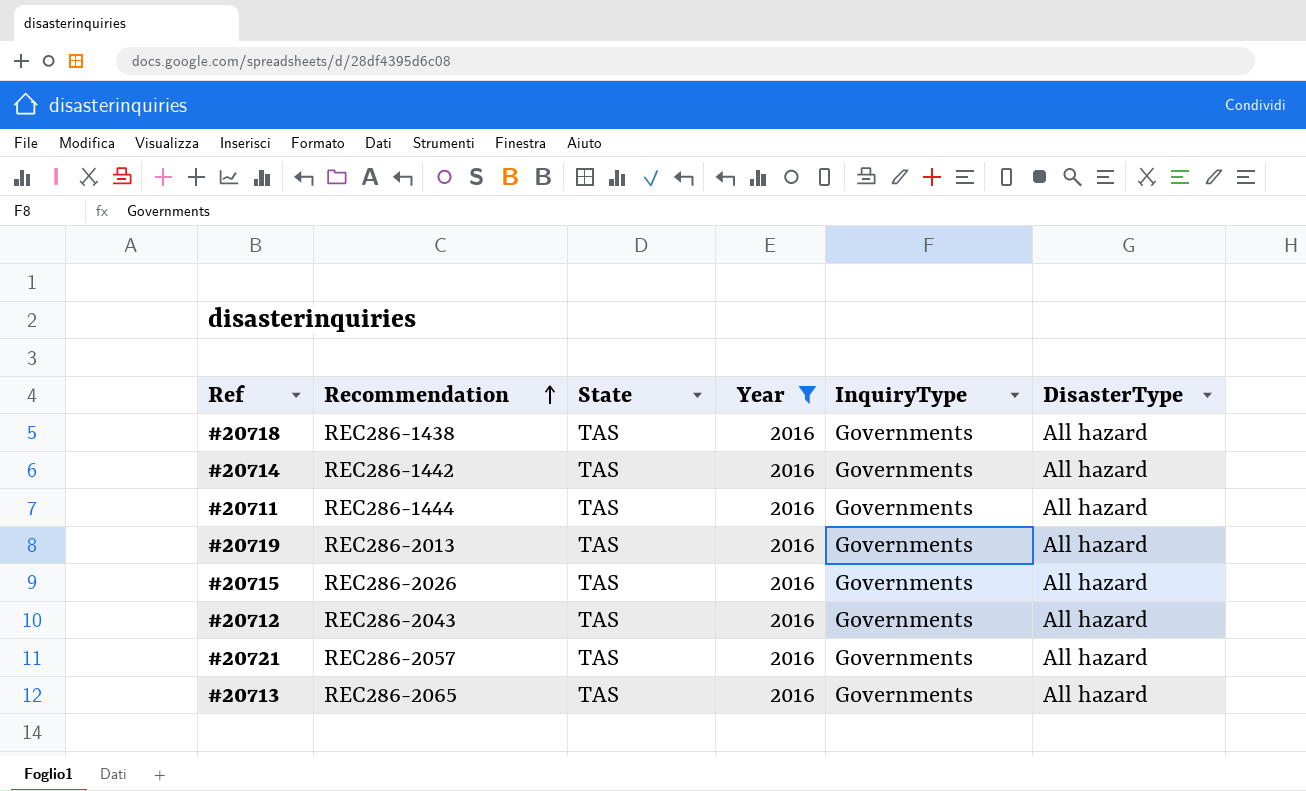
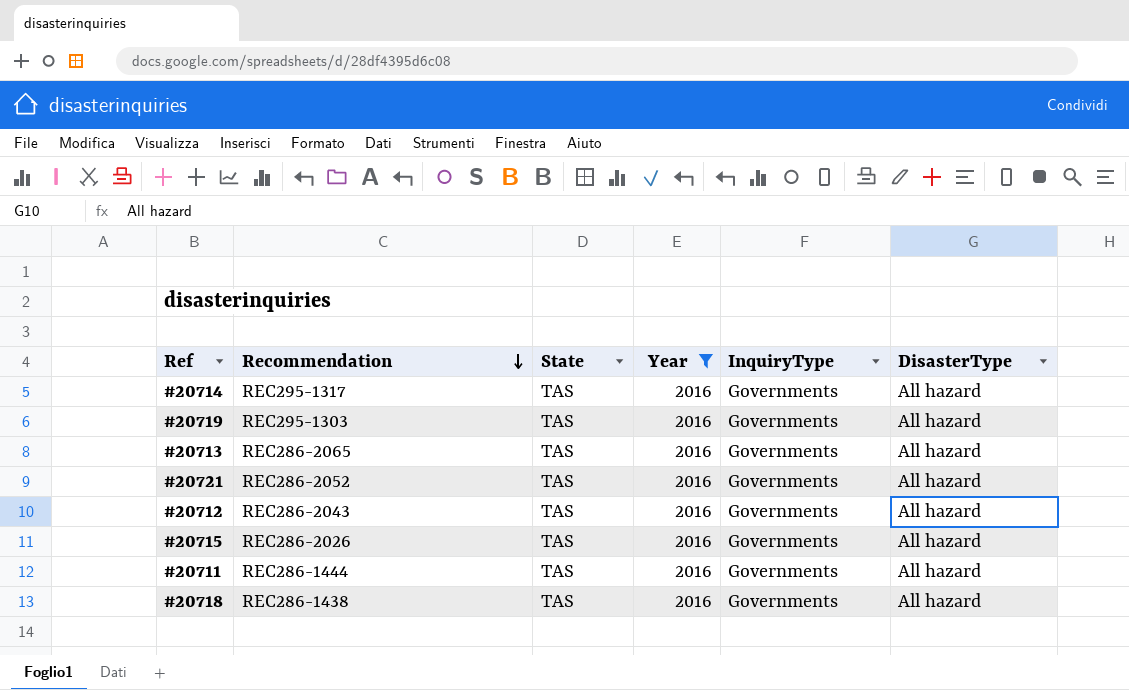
row order: Recommendation ascending -> Recommendation descending
#20714 | Recommendation: REC286-1442 -> REC295-1317
#20719 | Recommendation: REC286-2013 -> REC295-1303
#20721 | Recommendation: REC286-2057 -> REC286-2052

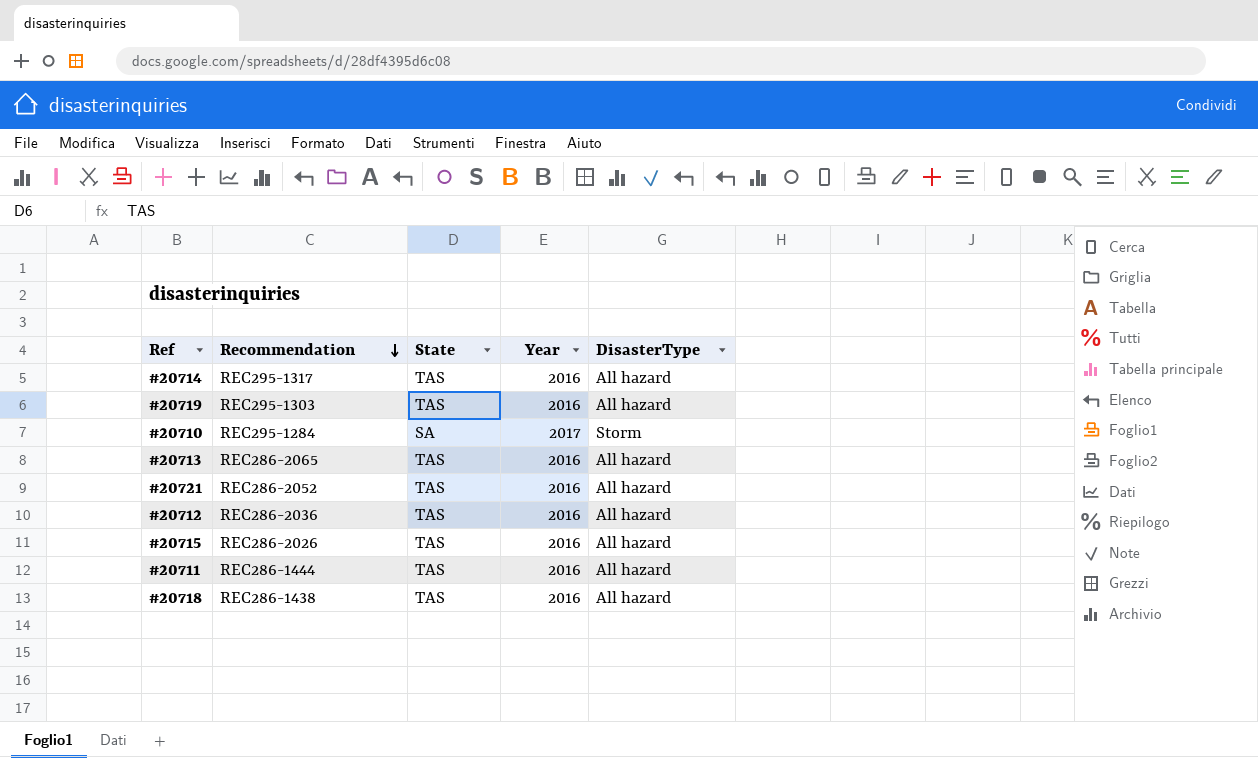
filter: Year = 2016 -> none
column InquiryType | position: 5 -> none
#20712 | Recommendation: REC286-2043 -> REC286-2036

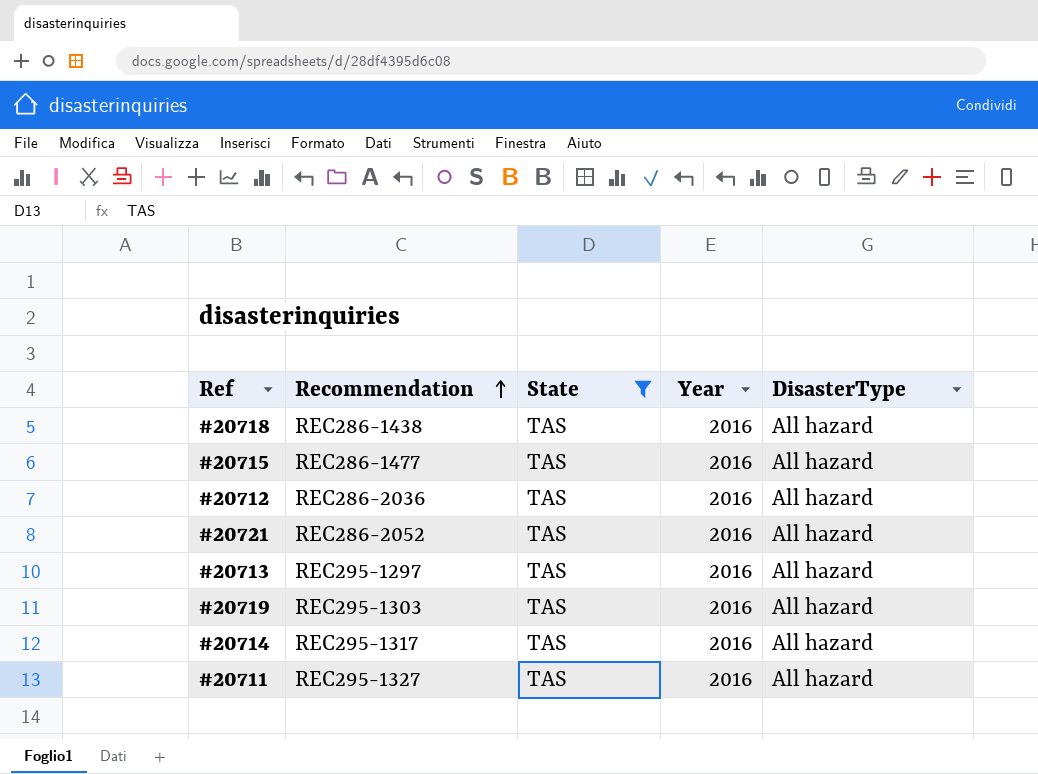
filter: none -> State = TAS
row order: Recommendation descending -> Recommendation ascending
#20715 | Recommendation: REC286-2026 -> REC286-1477
#20713 | Recommendation: REC286-2065 -> REC295-1297
#20711 | Recommendation: REC286-1444 -> REC295-1327

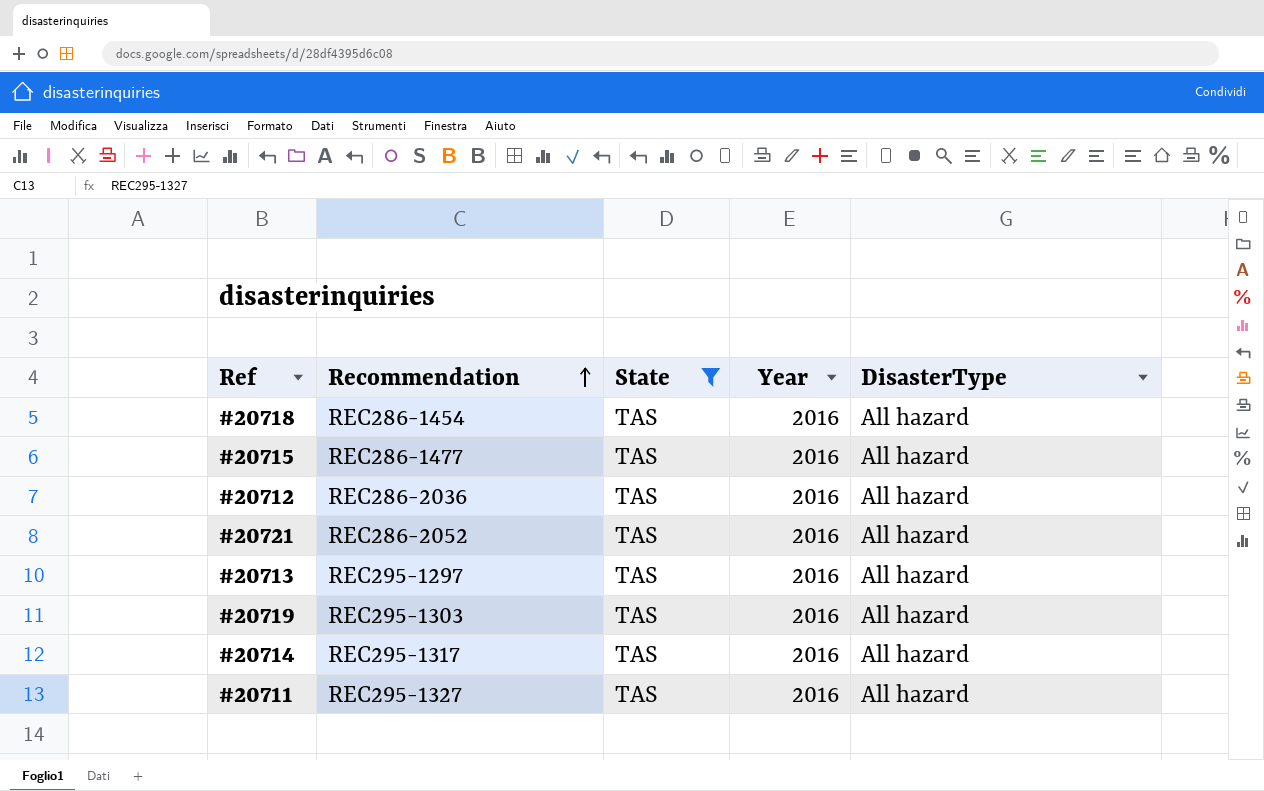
#20718 | Recommendation: REC286-1438 -> REC286-1454

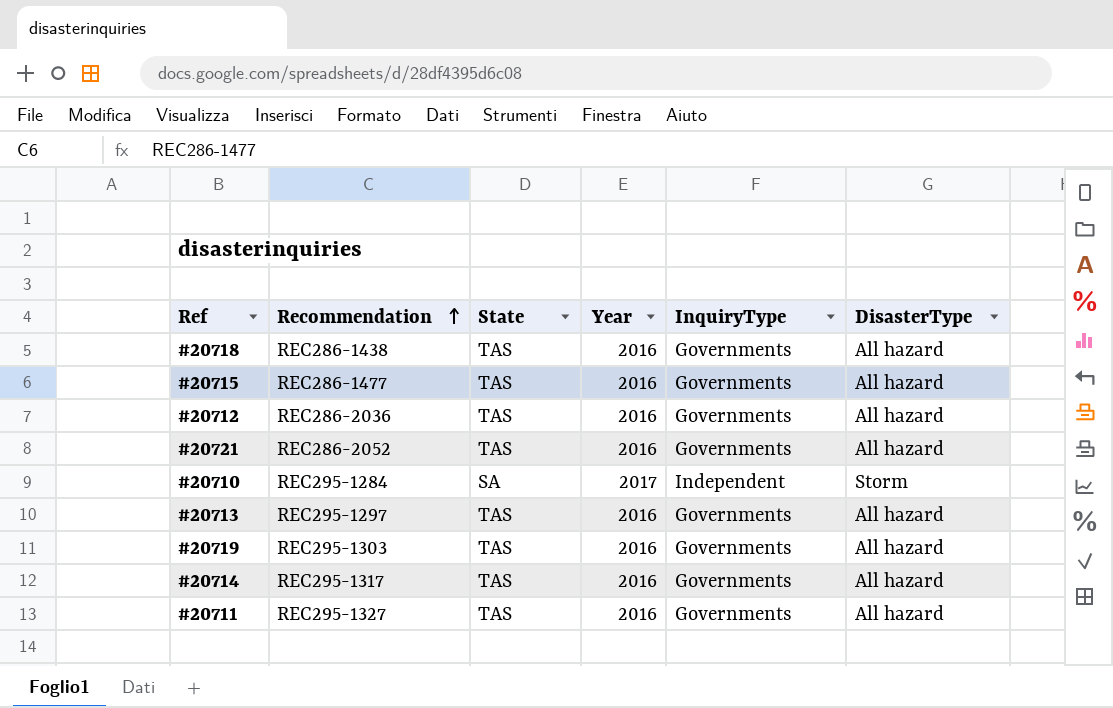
filter: State = TAS -> none
column InquiryType | position: none -> 5
#20718 | Recommendation: REC286-1454 -> REC286-1438

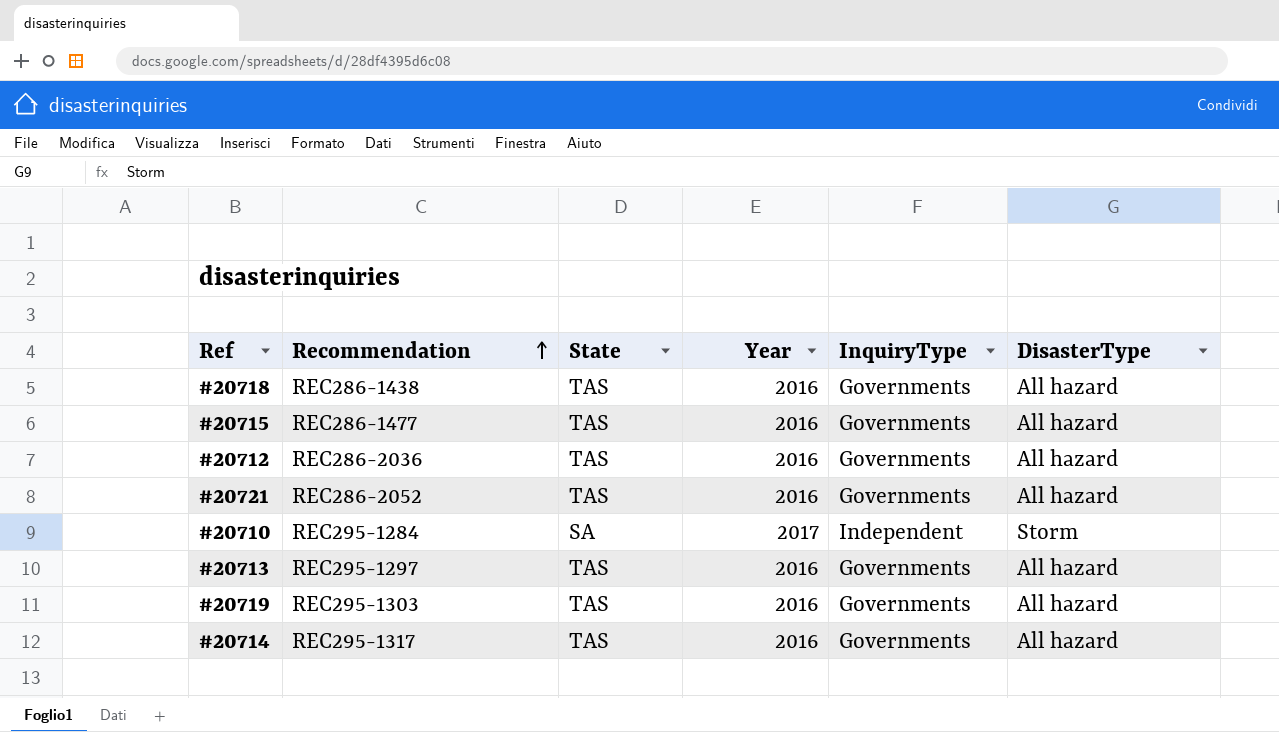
row #20711: REC295-1327 | TAS | 2016 | Governments | All hazard -> none

